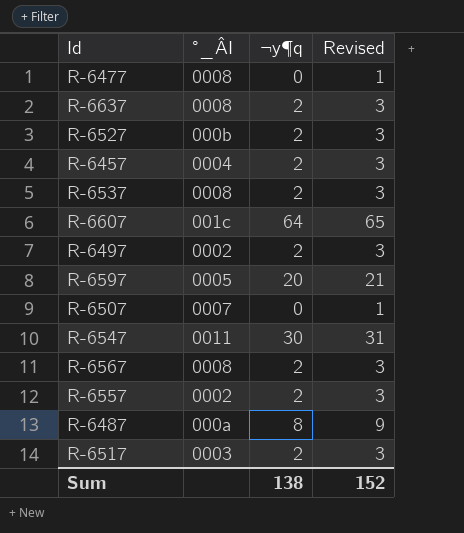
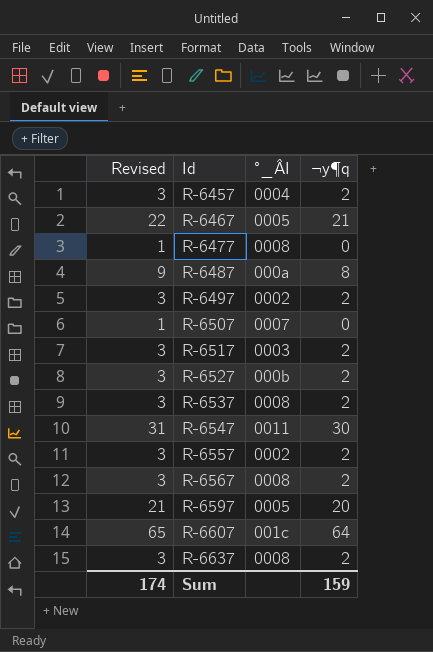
row order: none -> Id ascending
column Revised | position: 4 -> 1
row R-6467: none -> 22 | 0005 | 21
Sum | Revised: 152 -> 174
Sum | ¬y¶q: 138 -> 159

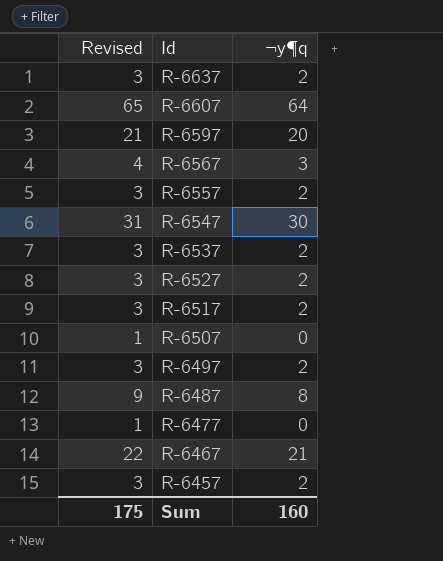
row order: Id ascending -> Id descending
column °_ÂI | position: 3 -> none
R-6567 | Revised: 3 -> 4
R-6567 | ¬y¶q: 2 -> 3
Sum | Revised: 174 -> 175
Sum | ¬y¶q: 159 -> 160

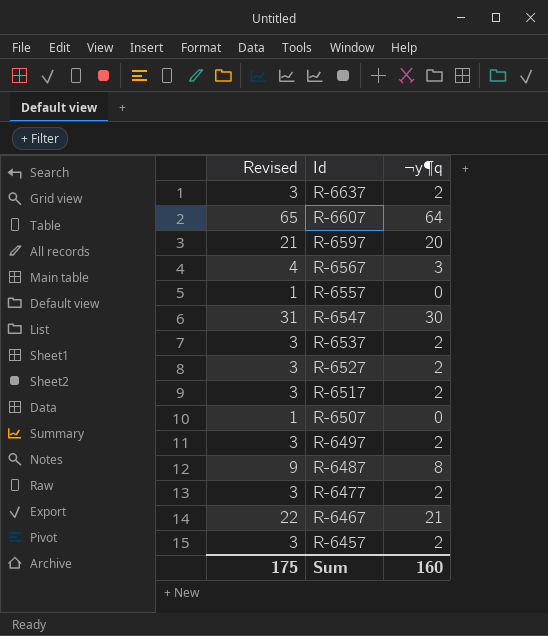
R-6557 | Revised: 3 -> 1
R-6557 | ¬y¶q: 2 -> 0
R-6477 | Revised: 1 -> 3
R-6477 | ¬y¶q: 0 -> 2

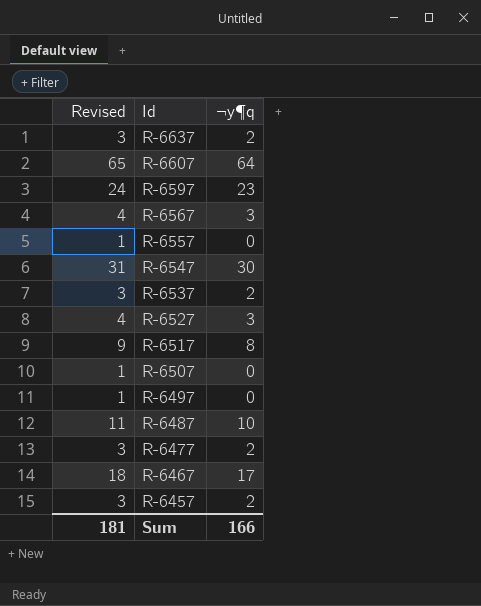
R-6597 | Revised: 21 -> 24
R-6597 | ¬y¶q: 20 -> 23
R-6527 | Revised: 3 -> 4
R-6527 | ¬y¶q: 2 -> 3
R-6517 | Revised: 3 -> 9
R-6517 | ¬y¶q: 2 -> 8
R-6497 | Revised: 3 -> 1
R-6497 | ¬y¶q: 2 -> 0
R-6487 | Revised: 9 -> 11
R-6487 | ¬y¶q: 8 -> 10
R-6467 | Revised: 22 -> 18
R-6467 | ¬y¶q: 21 -> 17
Sum | Revised: 175 -> 181
Sum | ¬y¶q: 160 -> 166

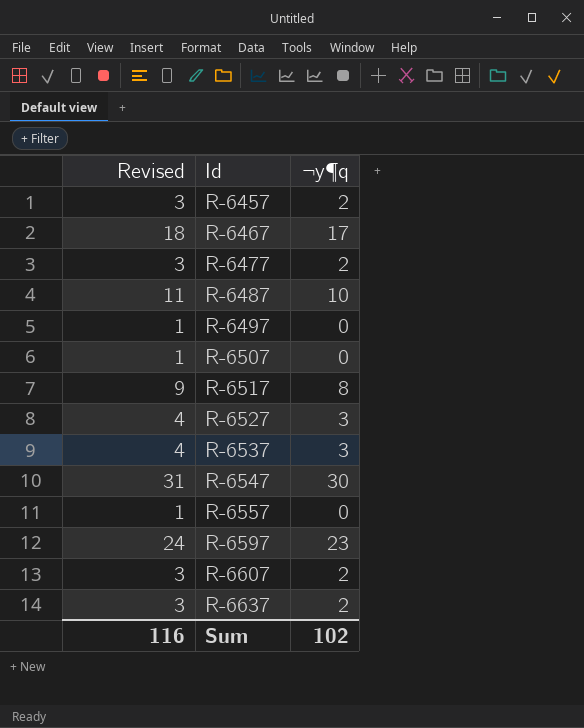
row order: Id descending -> Id ascending
row R-6567: 4 | 3 -> none
R-6537 | Revised: 3 -> 4
R-6537 | ¬y¶q: 2 -> 3
R-6607 | Revised: 65 -> 3
R-6607 | ¬y¶q: 64 -> 2
Sum | Revised: 181 -> 116
Sum | ¬y¶q: 166 -> 102

